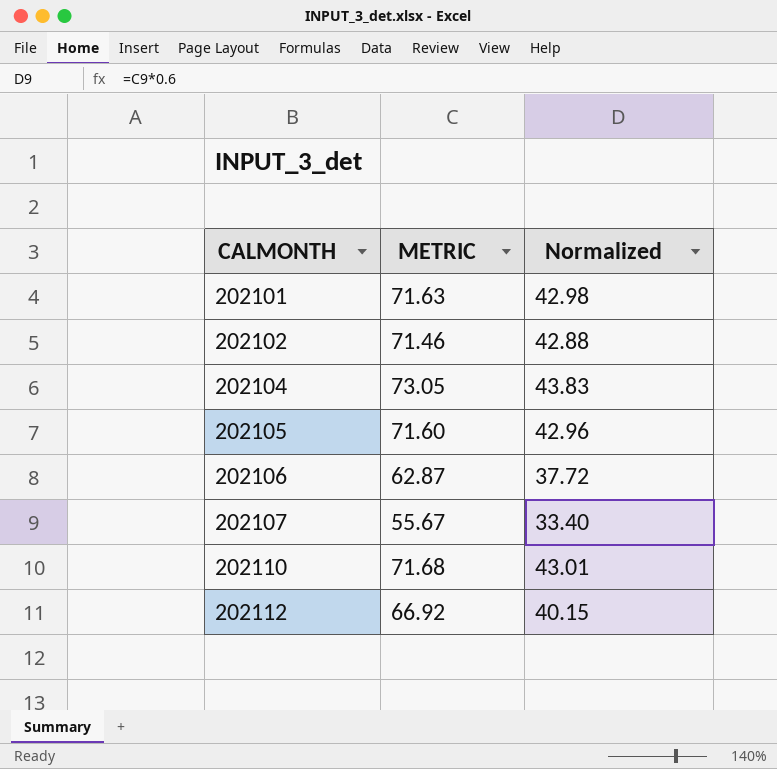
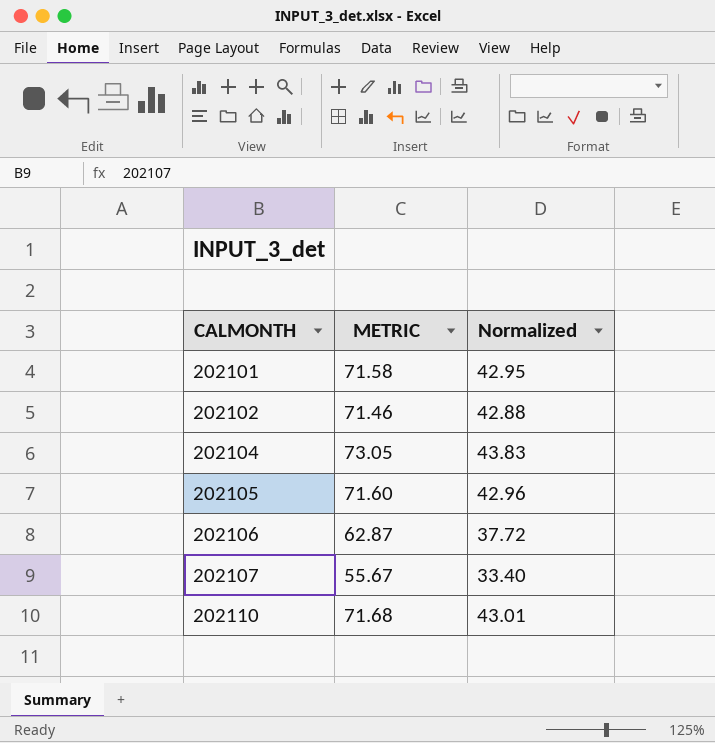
row 202112: 66.92 | 40.15 -> none
202101 | METRIC: 71.63 -> 71.58
202101 | Normalized: 42.98 -> 42.95

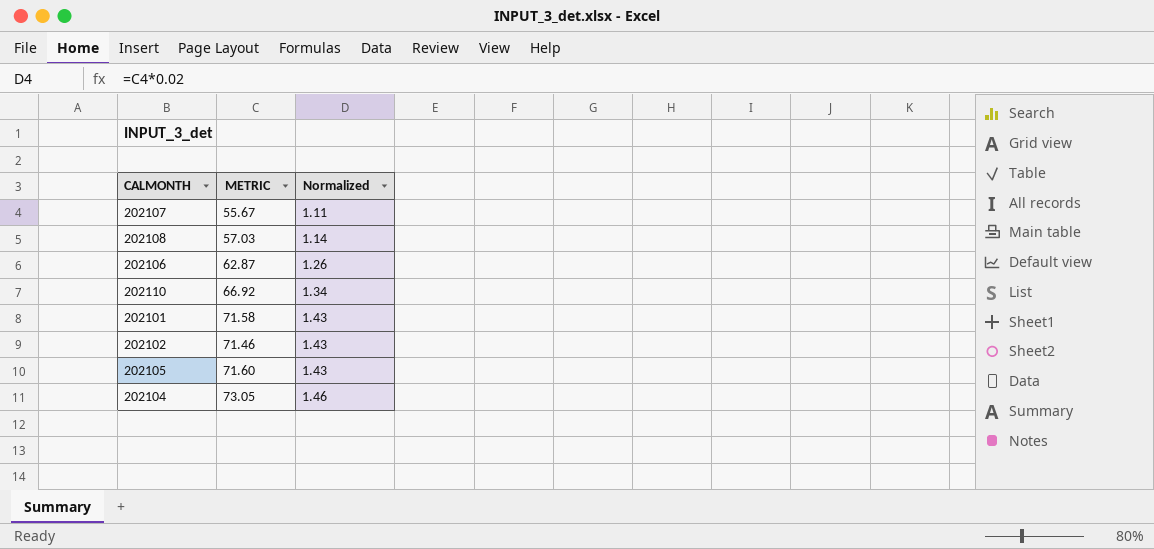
row order: CALMONTH ascending -> Normalized ascending
column Normalized | formula: [METRIC] * 0.6 -> [METRIC] * 0.02
row 202108: none -> 57.03 | 1.14
202110 | METRIC: 71.68 -> 66.92

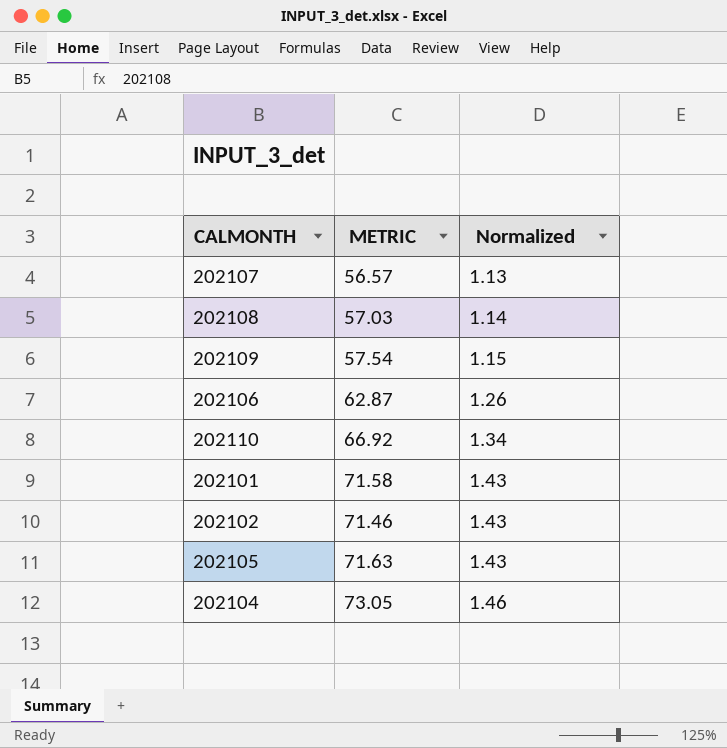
202107 | METRIC: 55.67 -> 56.57
202107 | Normalized: 1.11 -> 1.13
row 202109: none -> 57.54 | 1.15
202105 | METRIC: 71.60 -> 71.63

